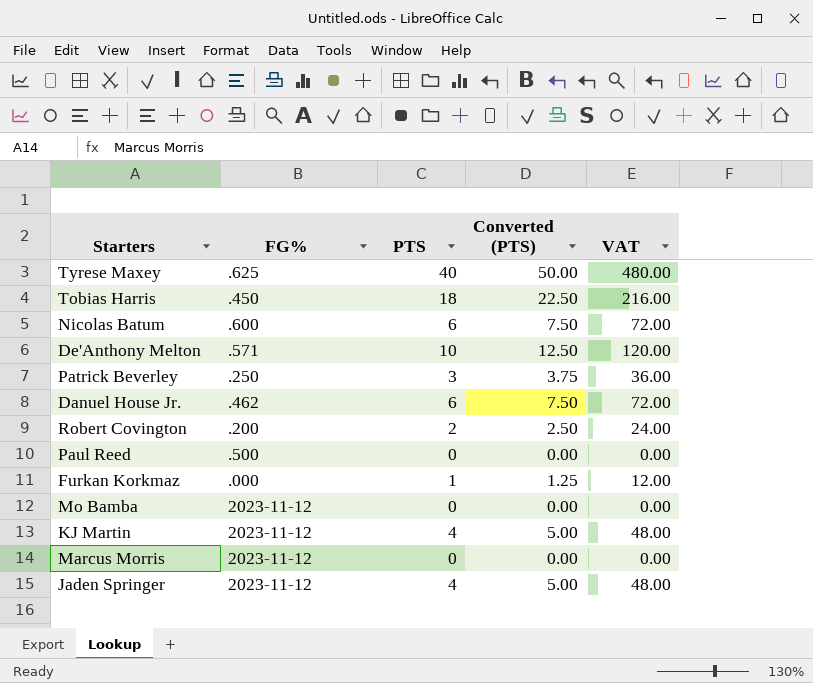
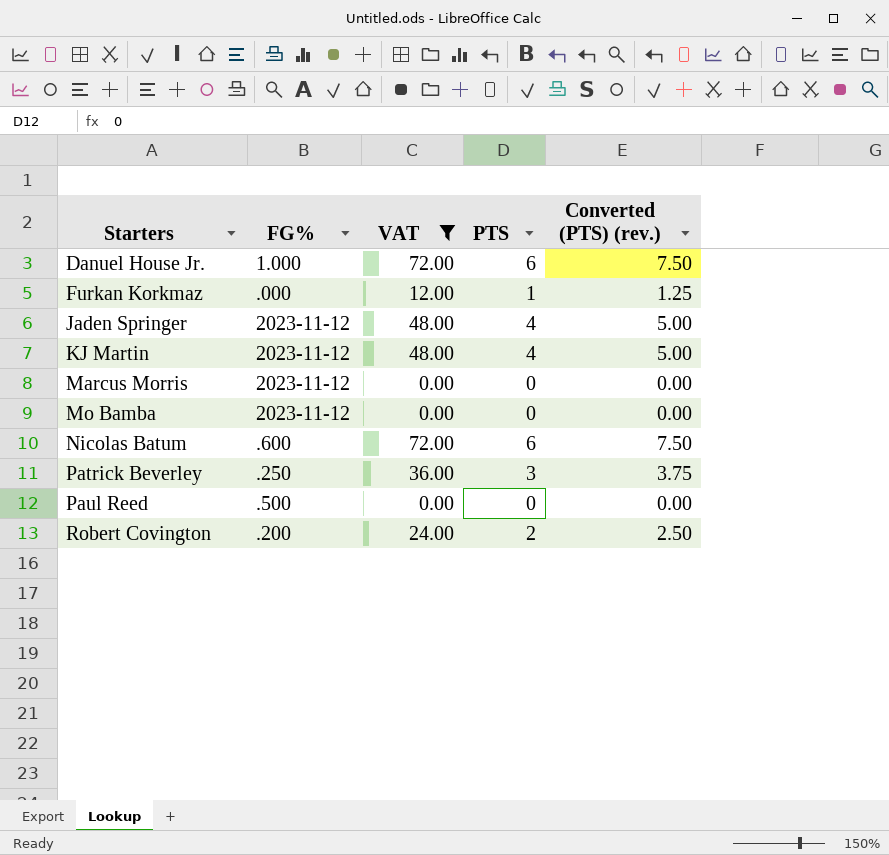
filter: none -> VAT <= 72.00
row order: none -> Starters ascending
column VAT | position: 5 -> 3
column name: Converted (PTS) -> Converted (PTS) (rev.)
Danuel House Jr. | FG%: .462 -> 1.000

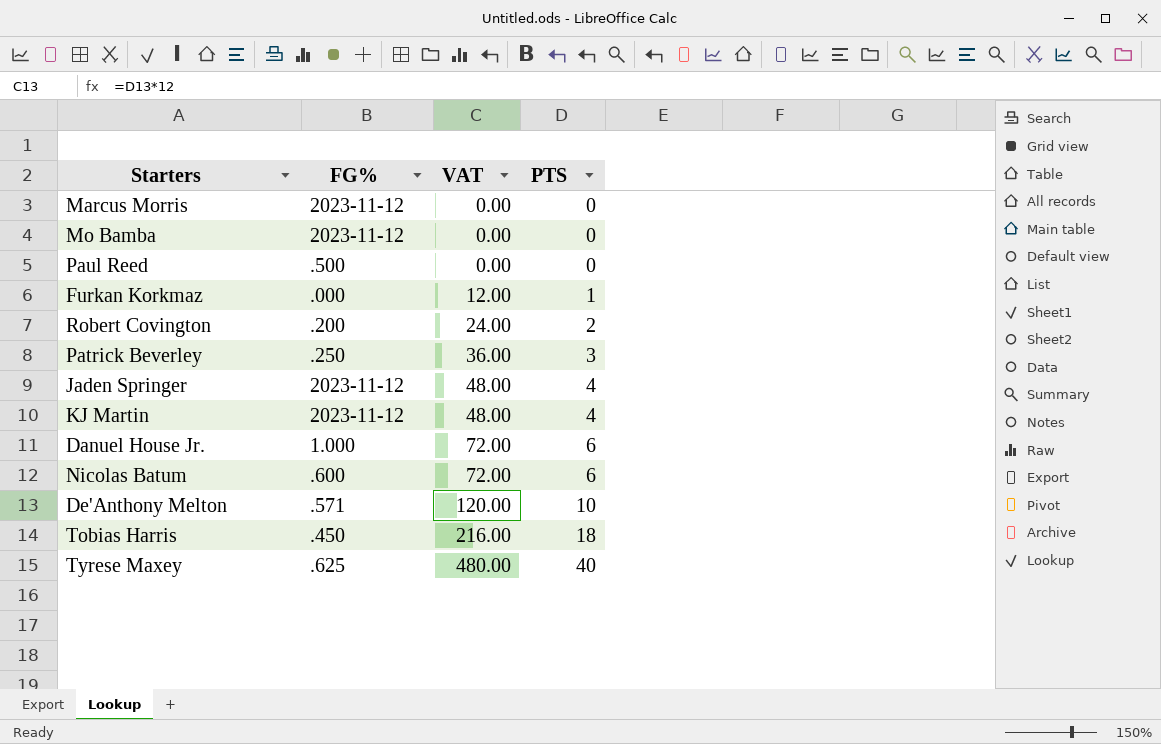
filter: VAT <= 72.00 -> none
row order: Starters ascending -> VAT ascending
column Converted (PTS) (rev.) | formula: [PTS] * 1.25 -> none

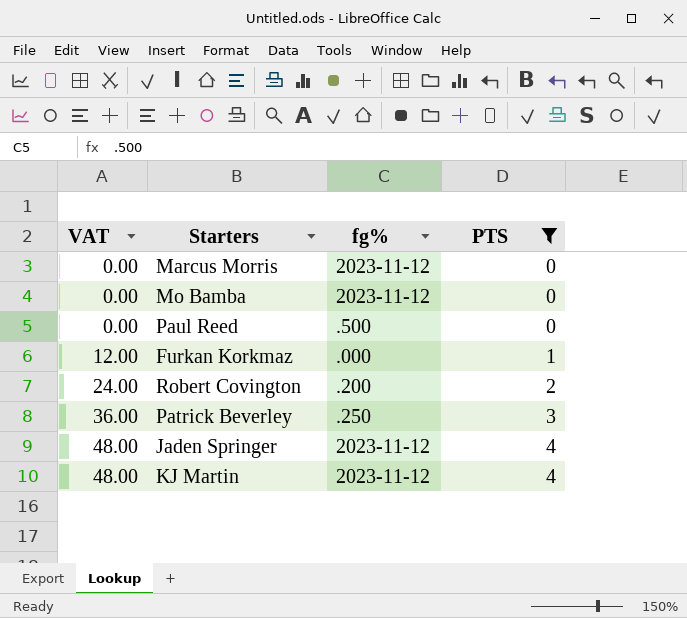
filter: none -> PTS <= 4
column VAT | position: 3 -> 1
column name: FG% -> fg%

